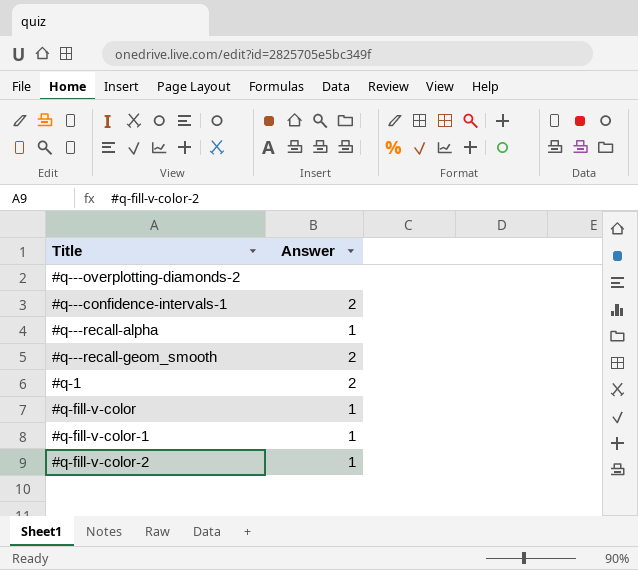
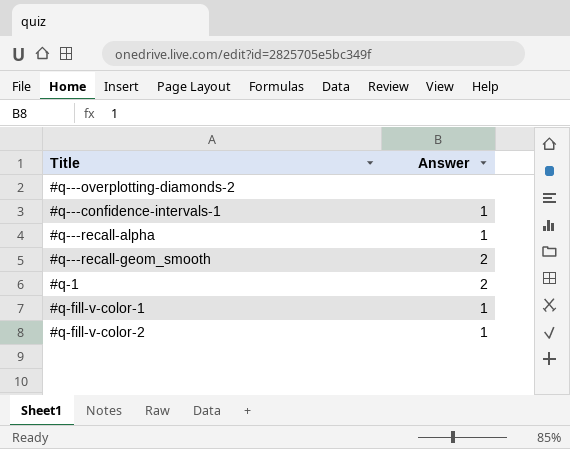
row #q-fill-v-color: 1 -> none
#q---confidence-intervals-1 | Answer: 2 -> 1

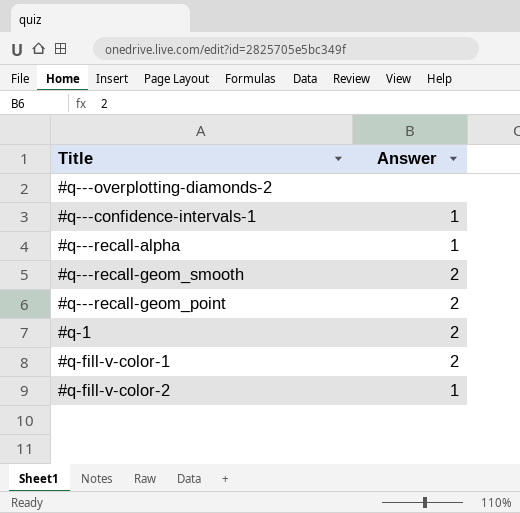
row #q---recall-geom_point: none -> 2
#q-fill-v-color-1 | Answer: 1 -> 2

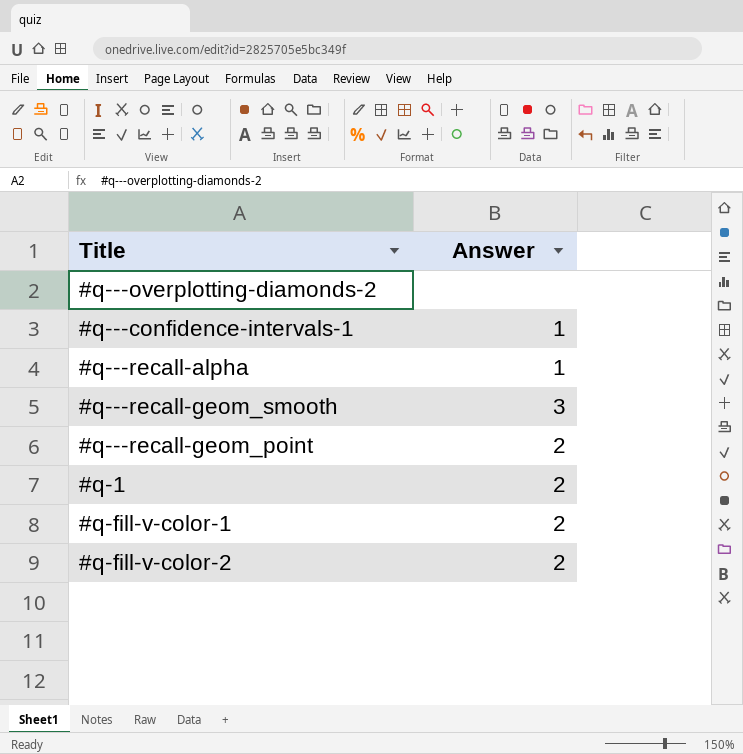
#q---recall-geom_smooth | Answer: 2 -> 3
#q-fill-v-color-2 | Answer: 1 -> 2

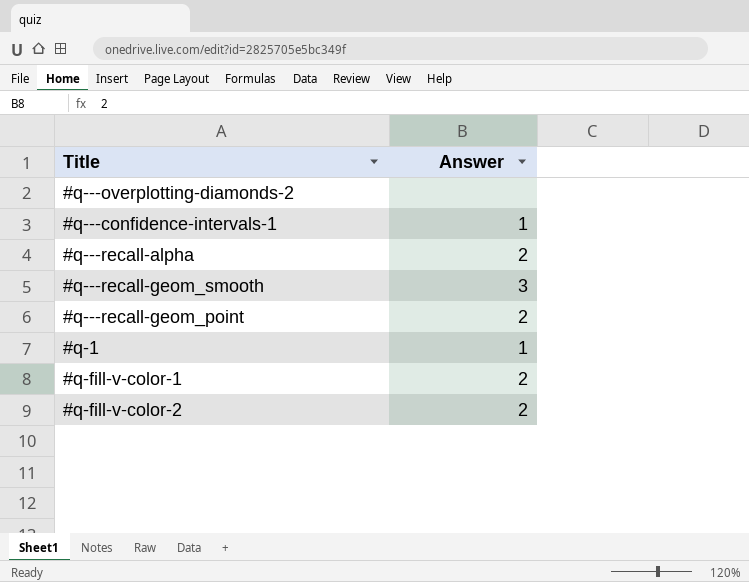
#q---recall-alpha | Answer: 1 -> 2
#q-1 | Answer: 2 -> 1

